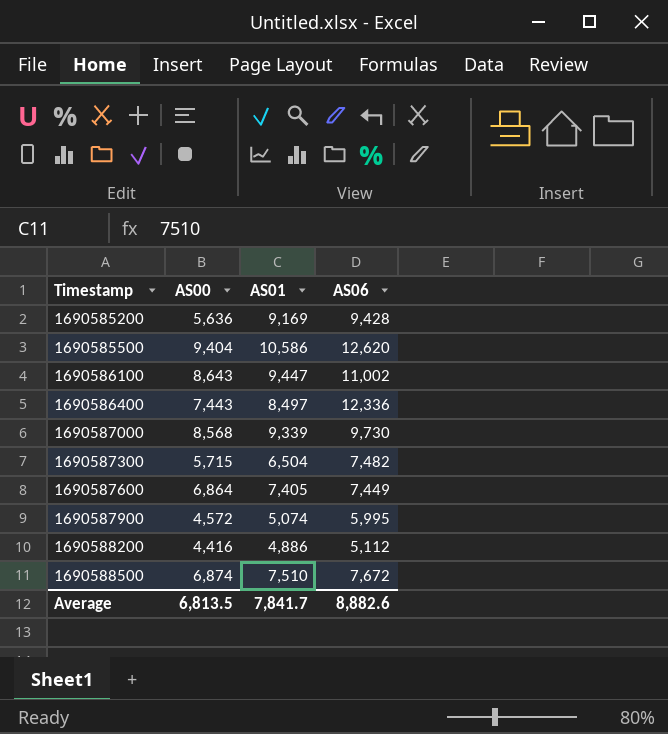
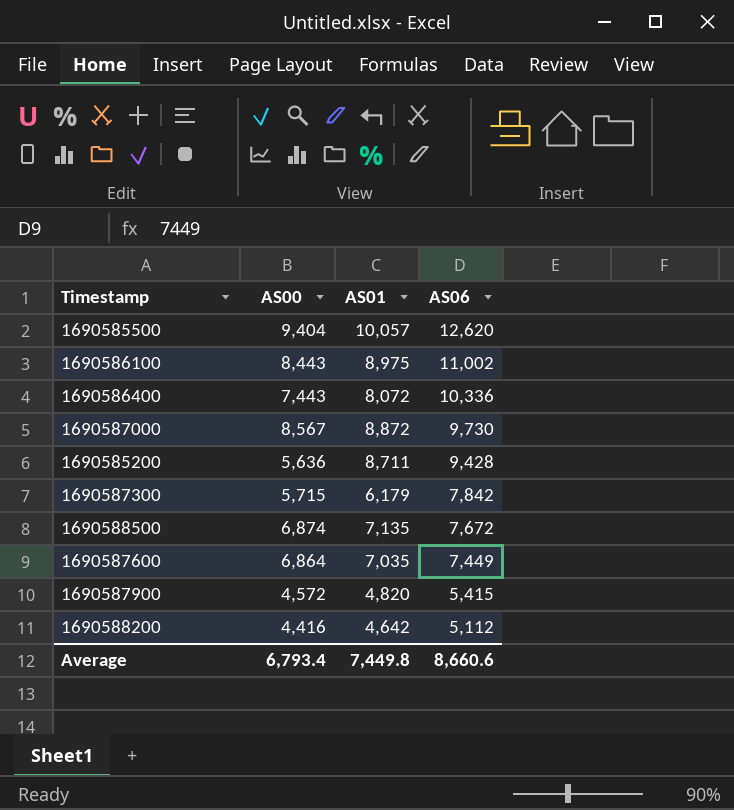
row order: Timestamp ascending -> AS06 descending
1690585500 | AS01: 10,586 -> 10,057
1690586100 | AS00: 8,643 -> 8,443
1690586100 | AS01: 9,447 -> 8,975
1690586400 | AS01: 8,497 -> 8,072
1690586400 | AS06: 12,336 -> 10,336
1690587000 | AS00: 8,568 -> 8,567
1690587000 | AS01: 9,339 -> 8,872
1690585200 | AS01: 9,169 -> 8,711
1690587300 | AS01: 6,504 -> 6,179
1690587300 | AS06: 7,482 -> 7,842
1690588500 | AS01: 7,510 -> 7,135
1690587600 | AS01: 7,405 -> 7,035
1690587900 | AS01: 5,074 -> 4,820
1690587900 | AS06: 5,995 -> 5,415
1690588200 | AS01: 4,886 -> 4,642
Average | AS00: 6,813.5 -> 6,793.4
Average | AS01: 7,841.7 -> 7,449.8
Average | AS06: 8,882.6 -> 8,660.6

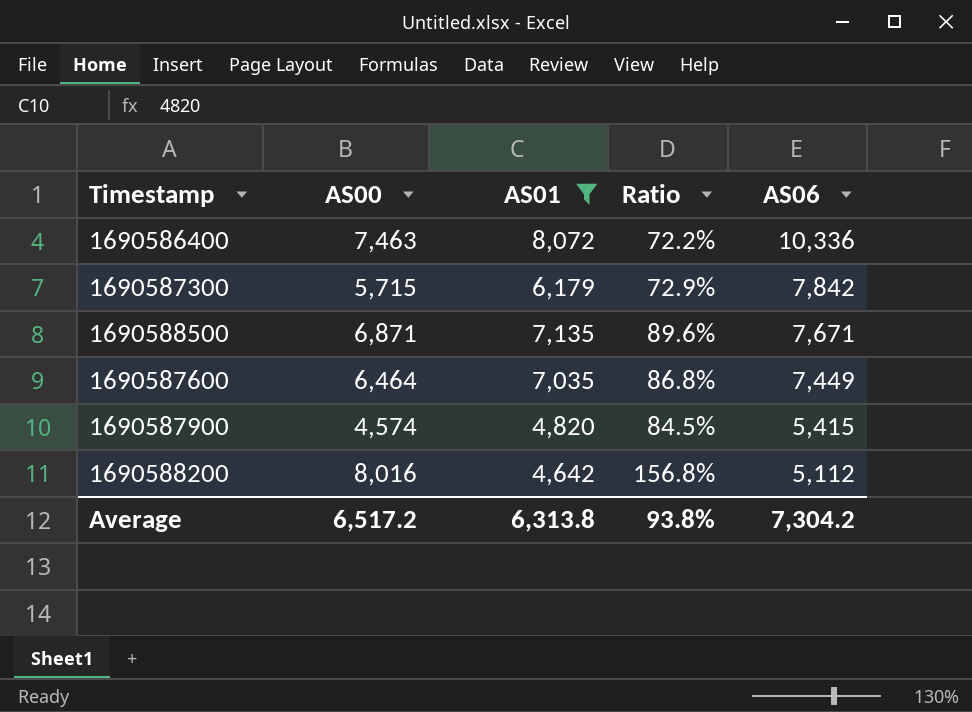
filter: none -> AS01 <= 8,072
column Ratio | formula: none -> [AS00] / [AS06]
1690586400 | AS00: 7,443 -> 7,463
1690588500 | AS00: 6,874 -> 6,871
1690588500 | AS06: 7,672 -> 7,671
1690587600 | AS00: 6,864 -> 6,464
1690587900 | AS00: 4,572 -> 4,574
1690588200 | AS00: 4,416 -> 8,016
Average | AS00: 6,793.4 -> 6,517.2
Average | AS01: 7,449.8 -> 6,313.8
Average | AS06: 8,660.6 -> 7,304.2

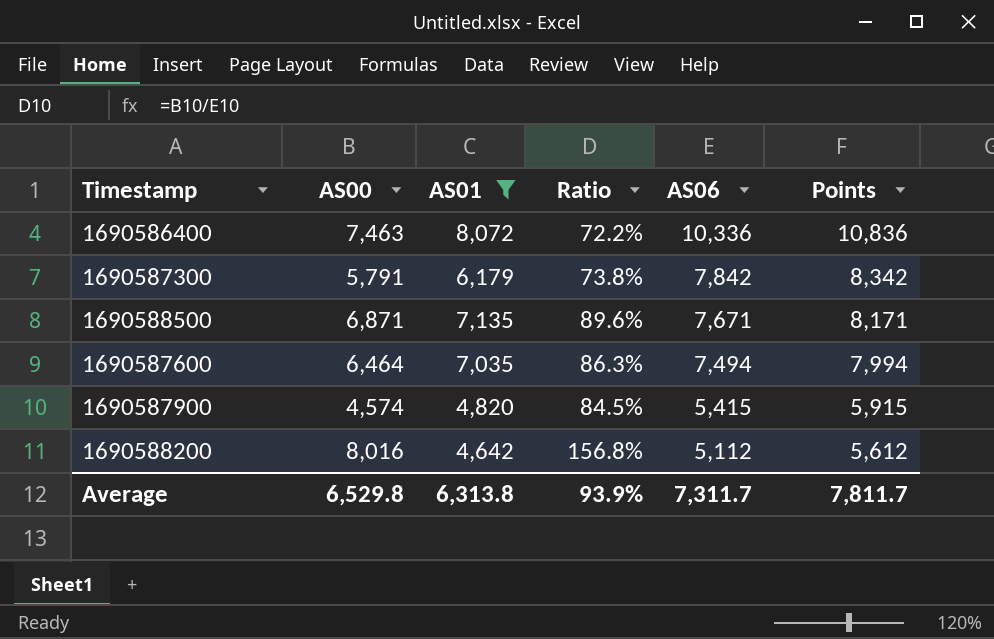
column Points | formula: none -> [AS06] + 500
1690587300 | AS00: 5,715 -> 5,791
1690587300 | Ratio: 72.9% -> 73.8%
1690587600 | Ratio: 86.8% -> 86.3%
1690587600 | AS06: 7,449 -> 7,494
Average | AS00: 6,517.2 -> 6,529.8
Average | Ratio: 93.8% -> 93.9%
Average | AS06: 7,304.2 -> 7,311.7

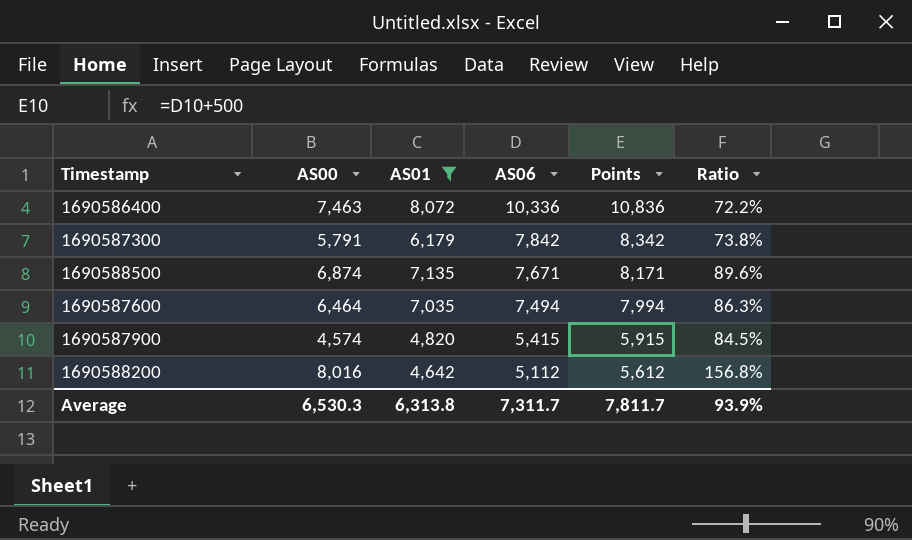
column Ratio | position: 4 -> 6
1690588500 | AS00: 6,871 -> 6,874
Average | AS00: 6,529.8 -> 6,530.3

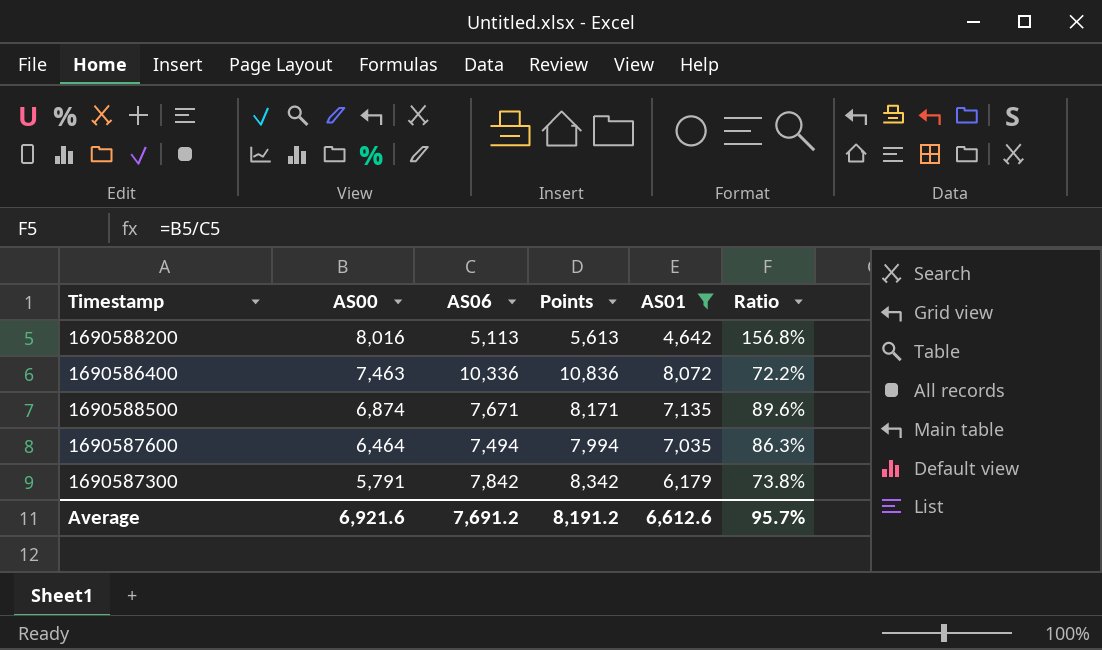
row order: AS06 descending -> AS00 descending
column AS01 | position: 3 -> 5
row 1690587900: 4,574 | 4,820 | 5,415 | 5,915 | 84.5% -> none
1690588200 | AS06: 5,112 -> 5,113
1690588200 | Points: 5,612 -> 5,613
Average | AS00: 6,530.3 -> 6,921.6
Average | AS06: 7,311.7 -> 7,691.2
Average | Points: 7,811.7 -> 8,191.2
Average | AS01: 6,313.8 -> 6,612.6
Average | Ratio: 93.9% -> 95.7%

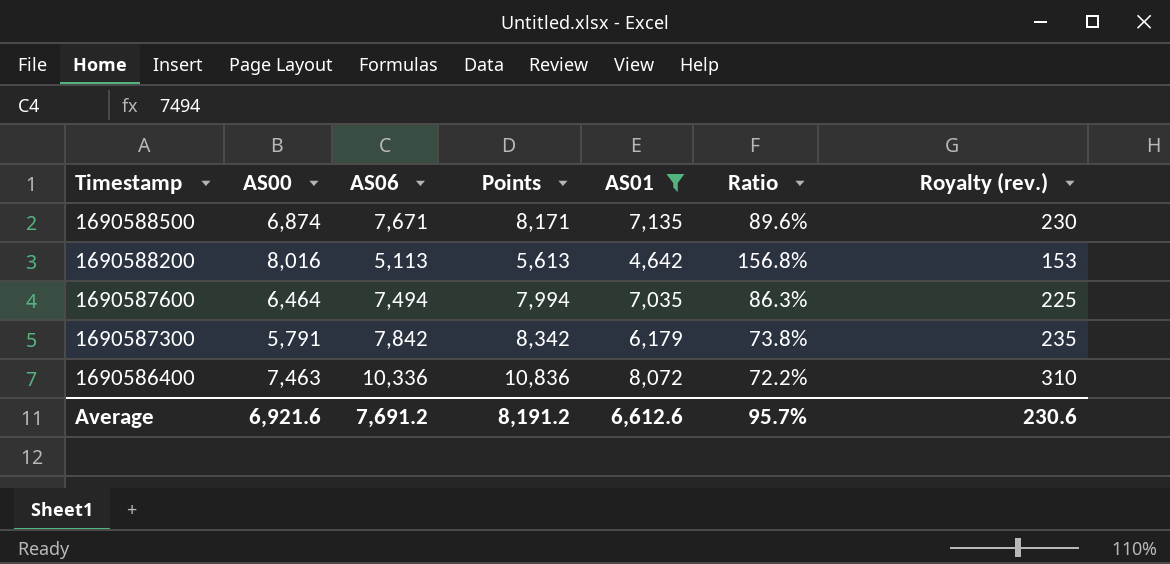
row order: AS00 descending -> Timestamp descending
column Royalty (rev.) | formula: none -> [AS06] * 0.03

